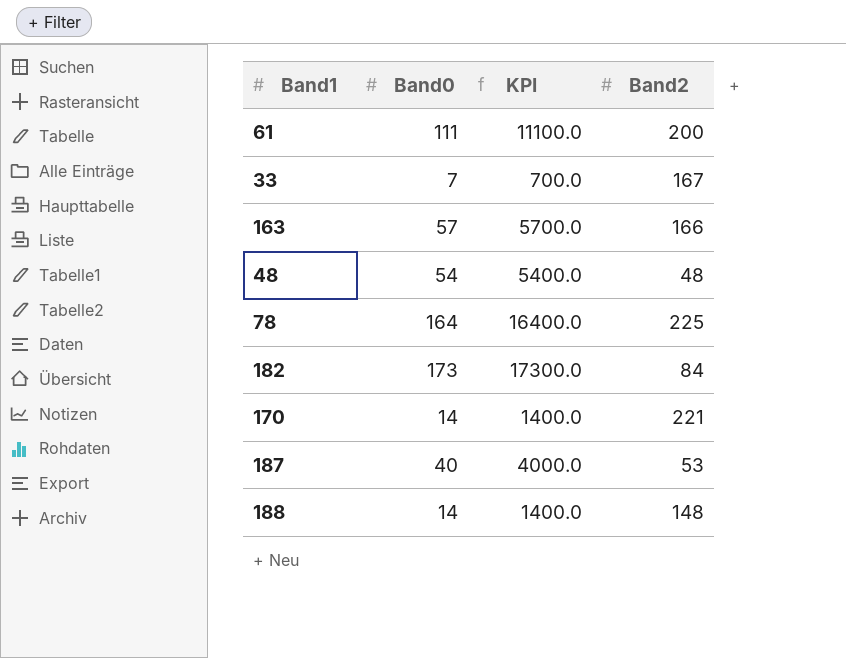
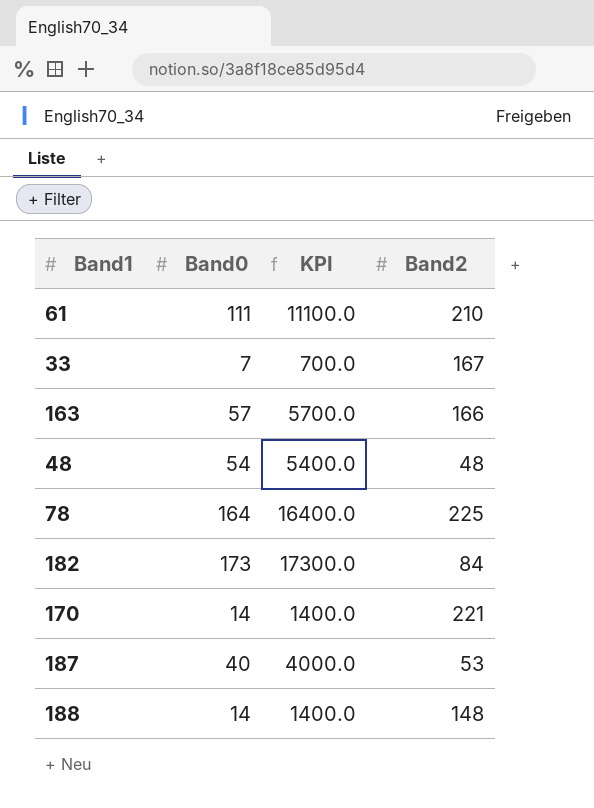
61 | Band2: 200 -> 210

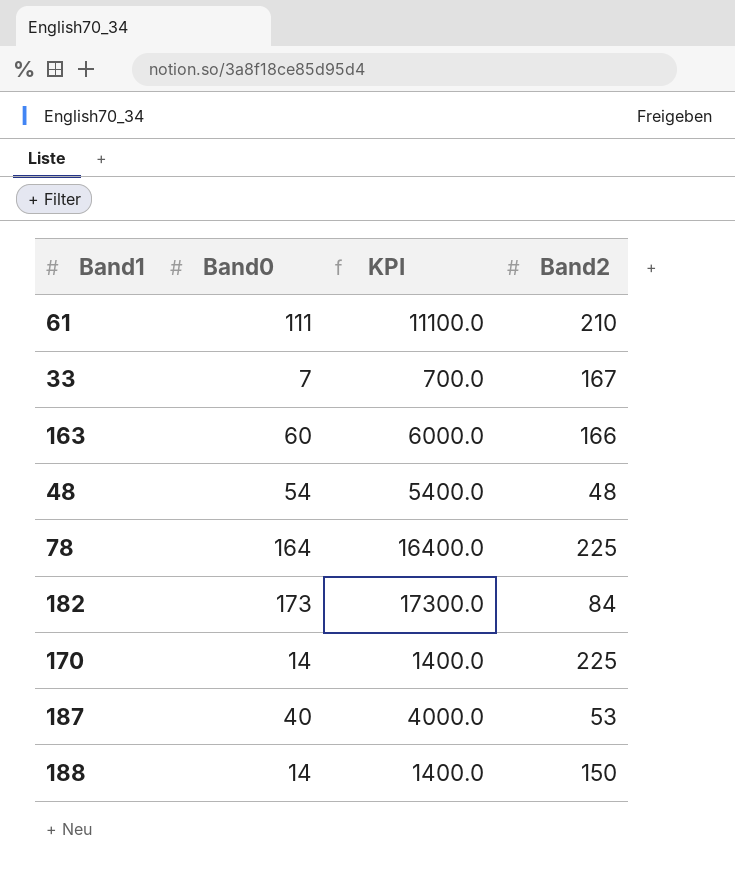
163 | Band0: 57 -> 60
163 | KPI: 5700.0 -> 6000.0
170 | Band2: 221 -> 225
188 | Band2: 148 -> 150

